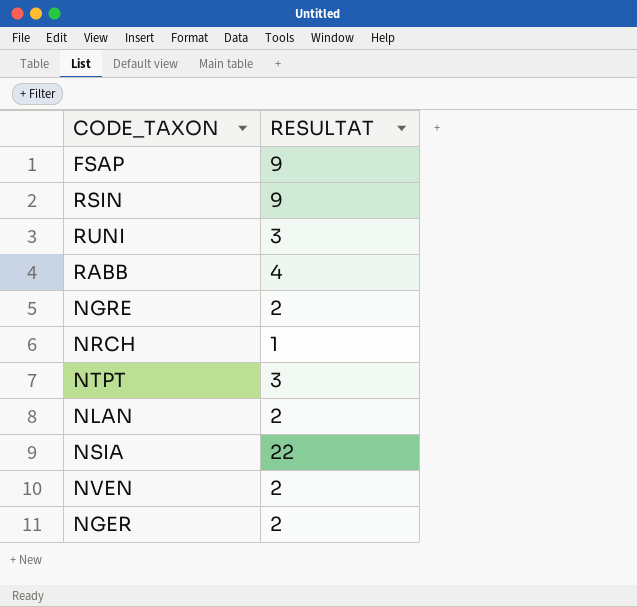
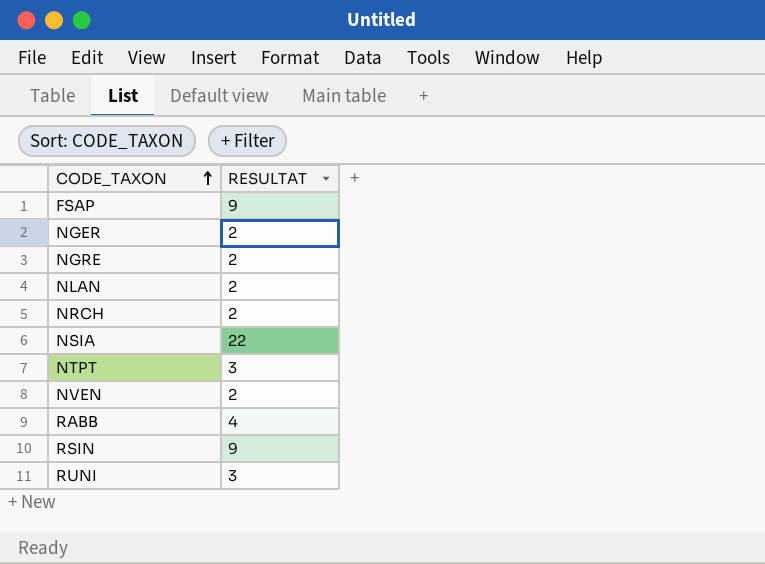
row order: none -> CODE_TAXON ascending
NRCH | RESULTAT: 1 -> 2

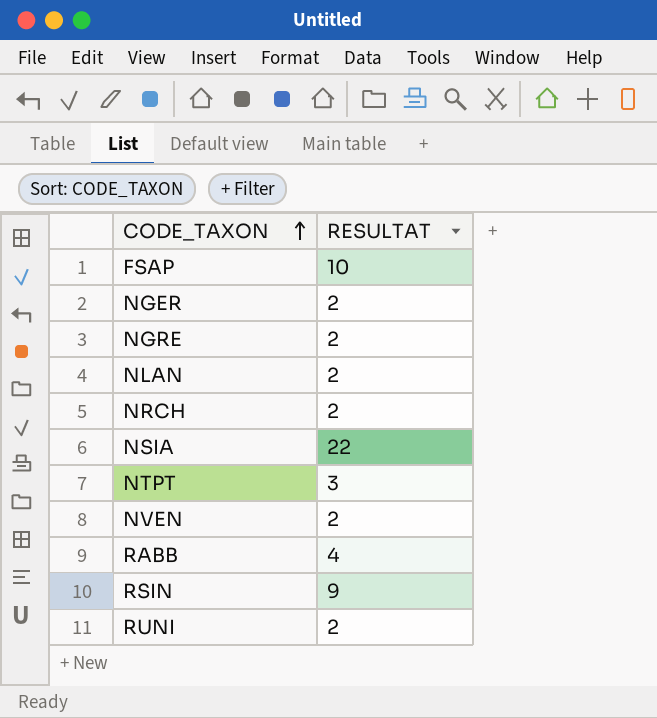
FSAP | RESULTAT: 9 -> 10
RUNI | RESULTAT: 3 -> 2

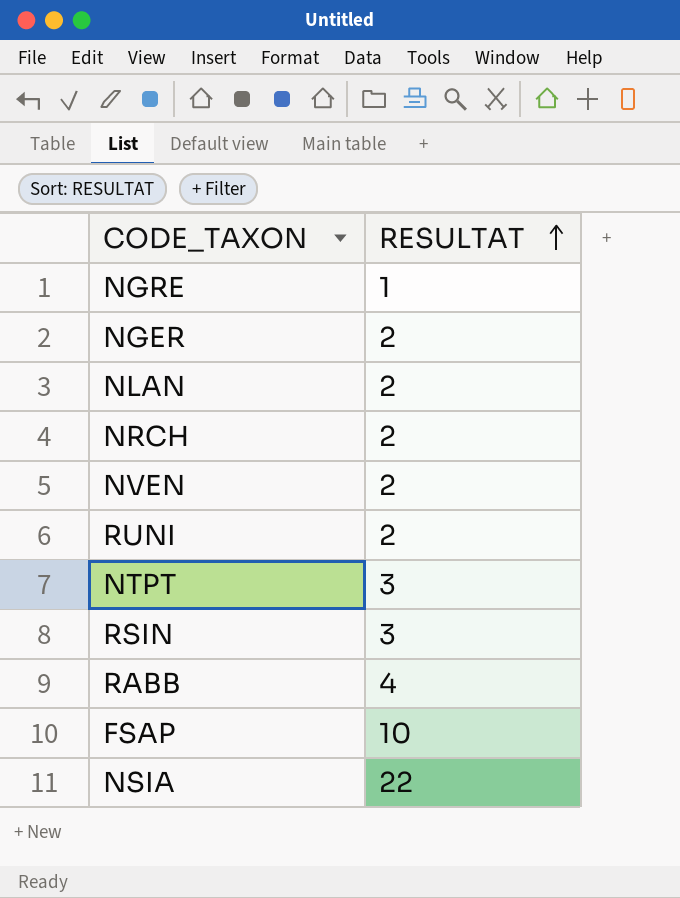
row order: CODE_TAXON ascending -> RESULTAT ascending
NGRE | RESULTAT: 2 -> 1
RSIN | RESULTAT: 9 -> 3

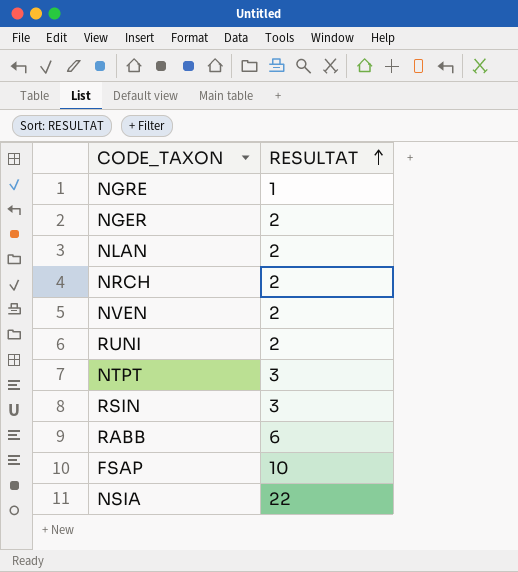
RABB | RESULTAT: 4 -> 6

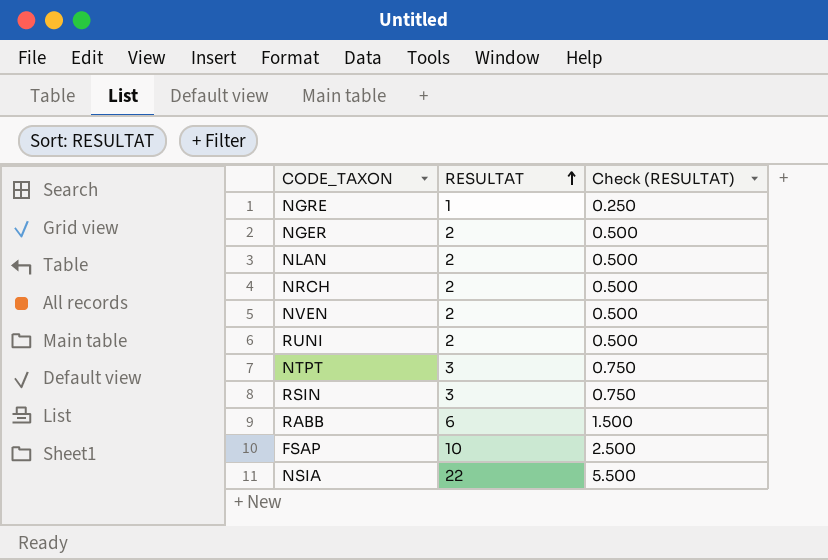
column Check (RESULTAT) | formula: none -> [RESULTAT] * 0.25

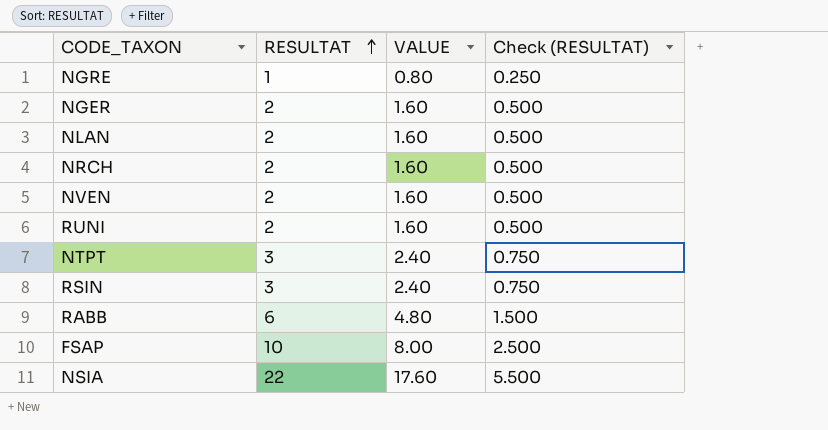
column VALUE | formula: none -> [RESULTAT] * 0.8

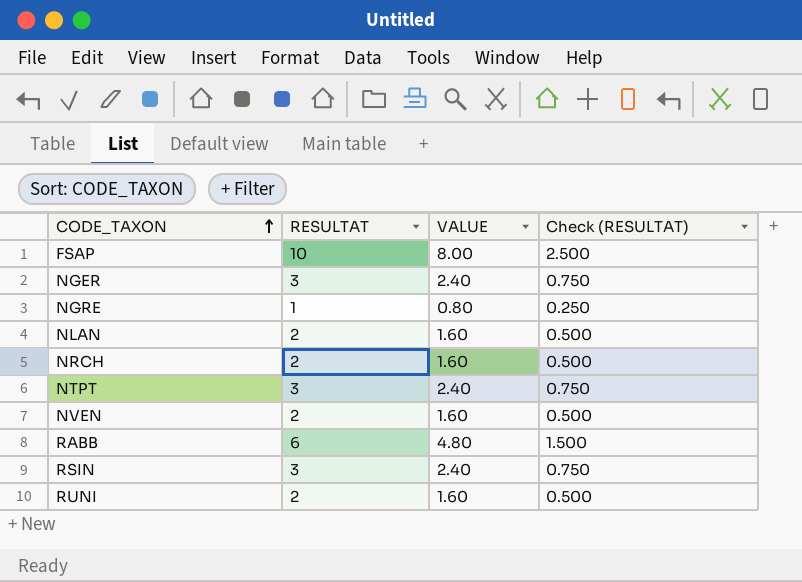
row order: RESULTAT ascending -> CODE_TAXON ascending
row NSIA: 22 | 17.60 | 5.500 -> none
NGER | RESULTAT: 2 -> 3
NGER | VALUE: 1.60 -> 2.40
NGER | Check (RESULTAT): 0.500 -> 0.750

